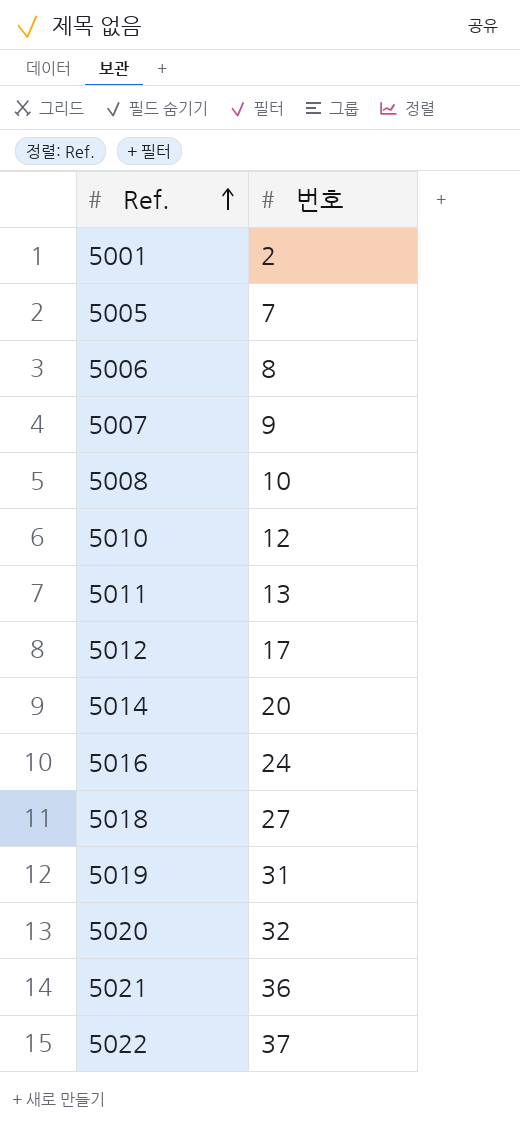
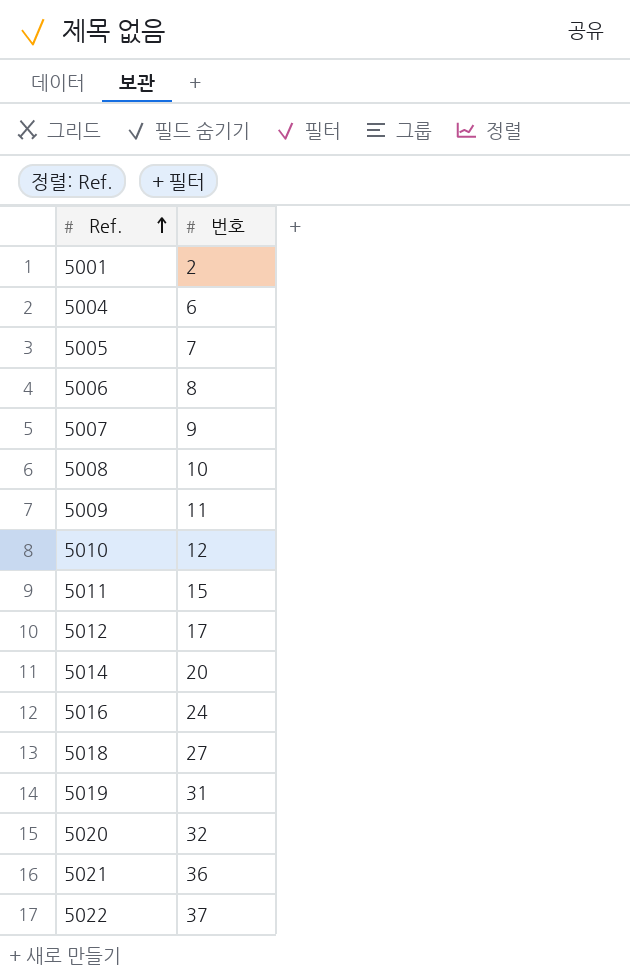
row 5004: none -> 6
row 5009: none -> 11
5011 | 번호: 13 -> 15

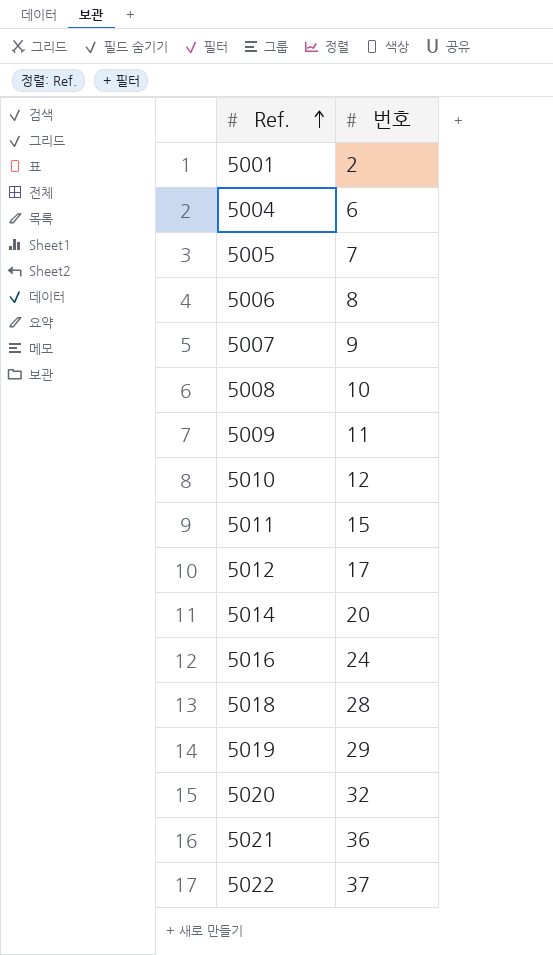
5018 | 번호: 27 -> 28
5019 | 번호: 31 -> 29

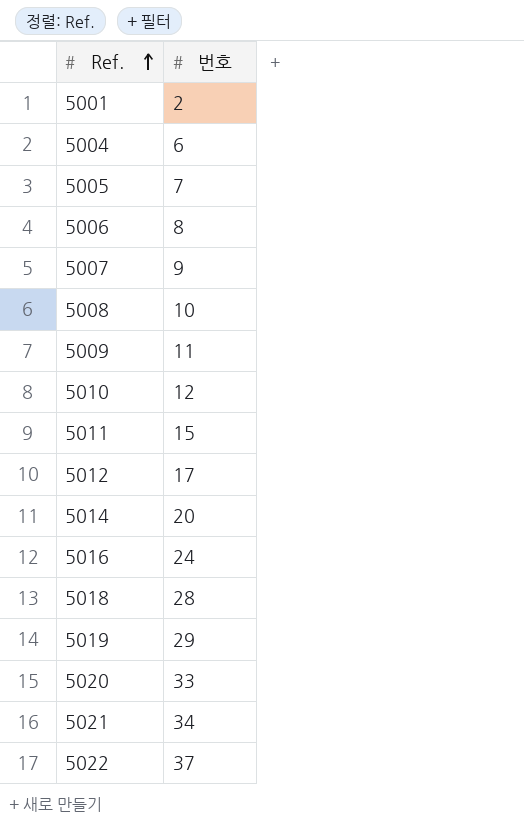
5020 | 번호: 32 -> 33
5021 | 번호: 36 -> 34

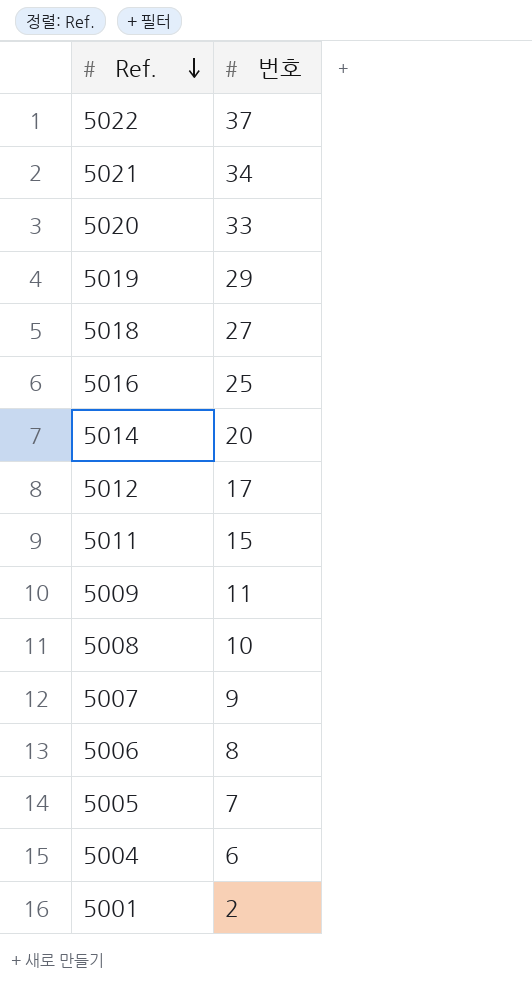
row order: Ref. ascending -> Ref. descending
row 5010: 12 -> none
5018 | 번호: 28 -> 27
5016 | 번호: 24 -> 25

